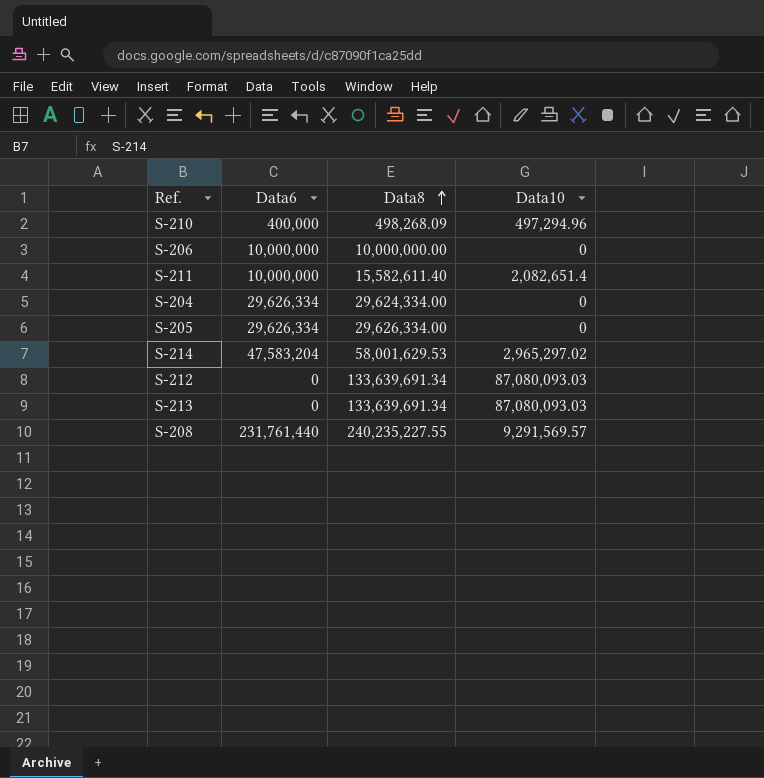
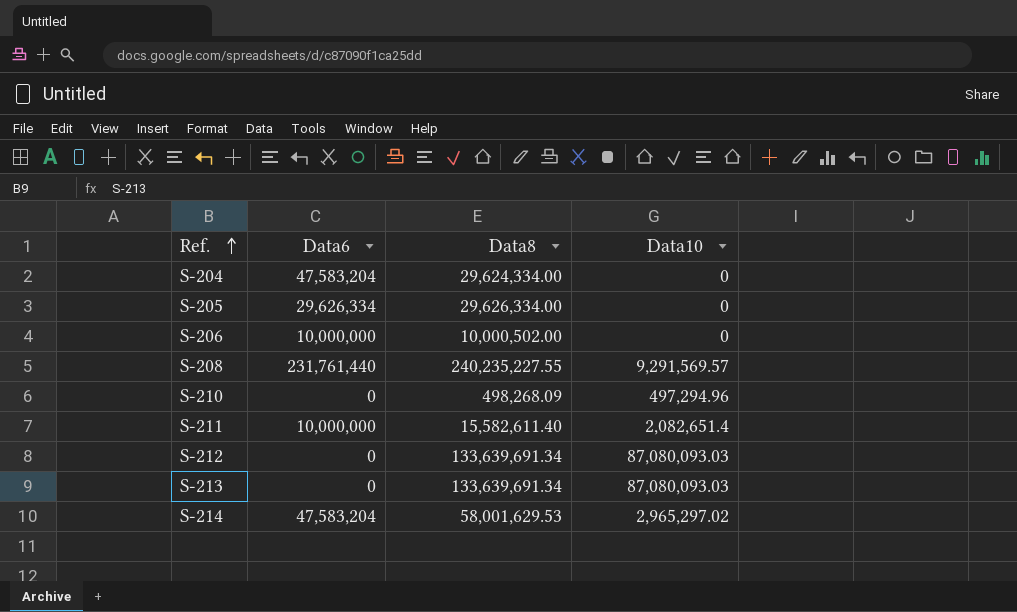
row order: Data8 ascending -> Ref. ascending
S-204 | Data6: 29,626,334 -> 47,583,204
S-206 | Data8: 10,000,000.00 -> 10,000,502.00
S-210 | Data6: 400,000 -> 0

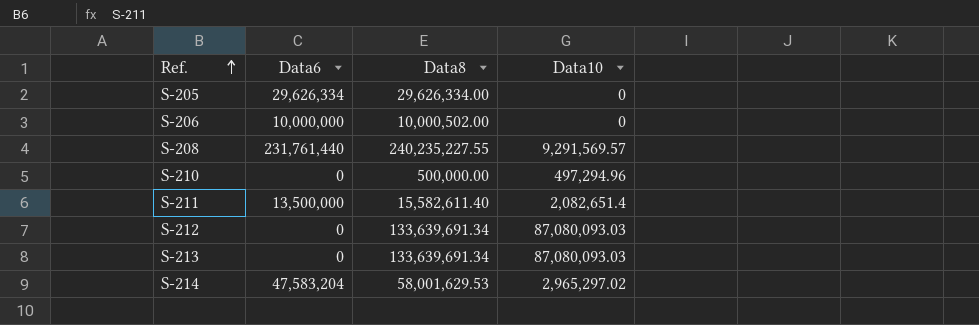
row S-204: 47,583,204 | 29,624,334.00 | 0 -> none
S-210 | Data8: 498,268.09 -> 500,000.00
S-211 | Data6: 10,000,000 -> 13,500,000

